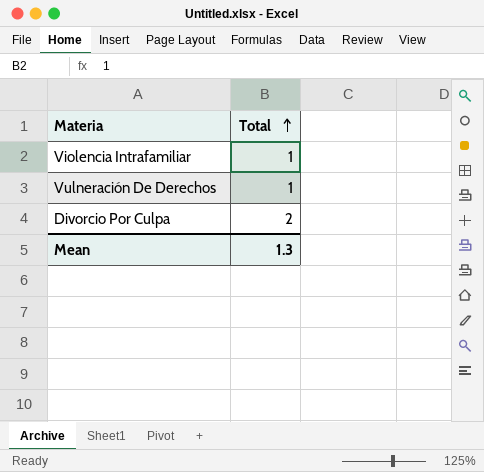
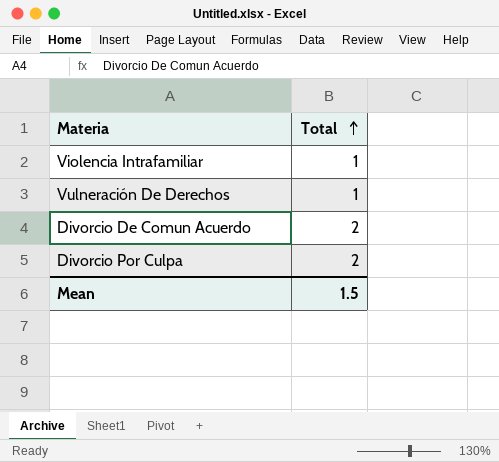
row Divorcio De Comun Acuerdo: none -> 2
Mean | Total: 1.3 -> 1.5

